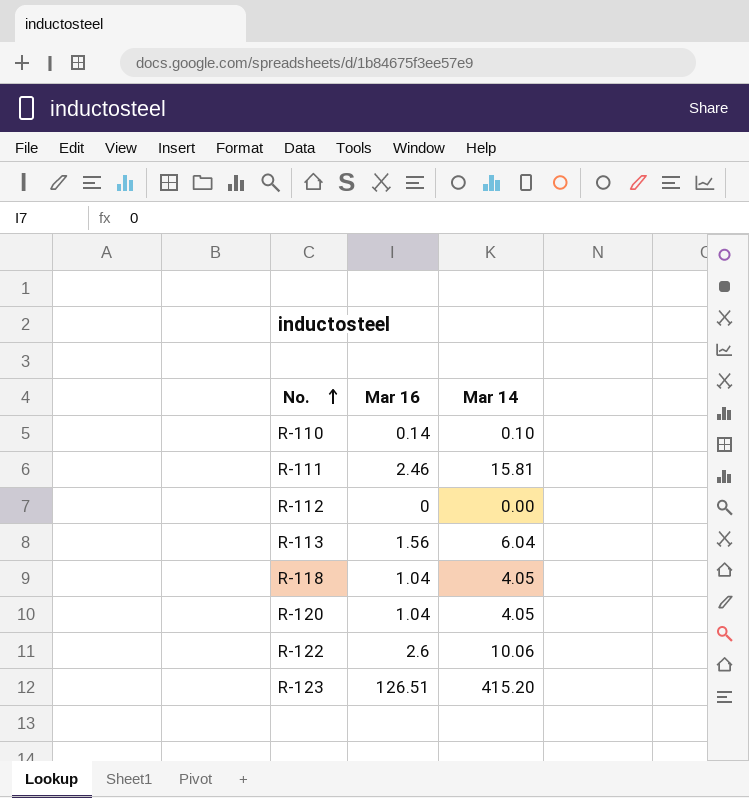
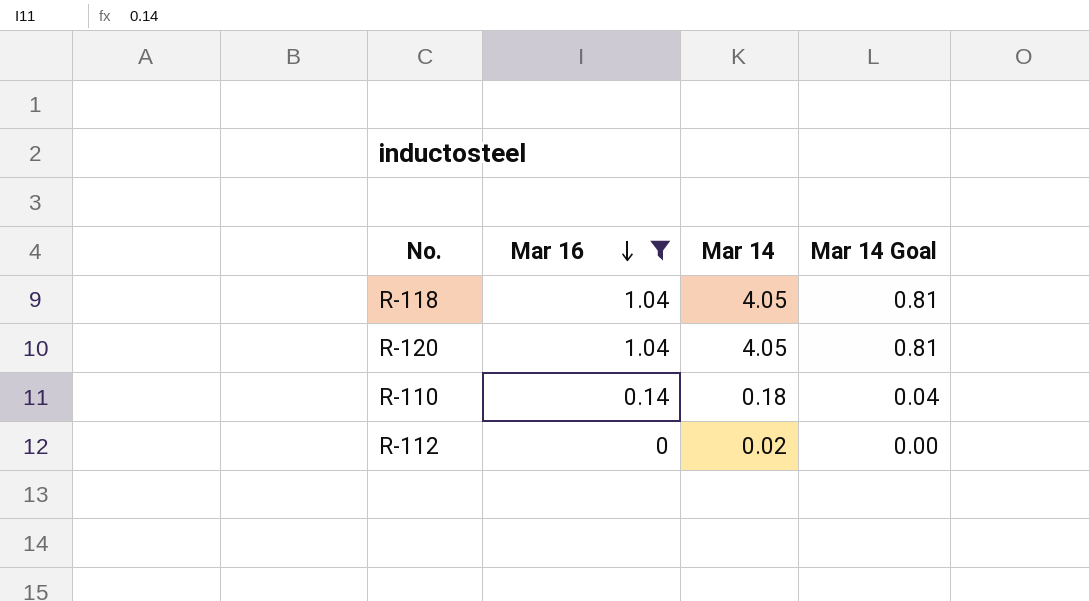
filter: none -> Mar 16 <= 1.04
row order: No. ascending -> Mar 16 descending
column Mar 14 Goal | formula: none -> [Mar 14] * 0.2
R-110 | Mar 14: 0.10 -> 0.18
R-112 | Mar 14: 0.00 -> 0.02

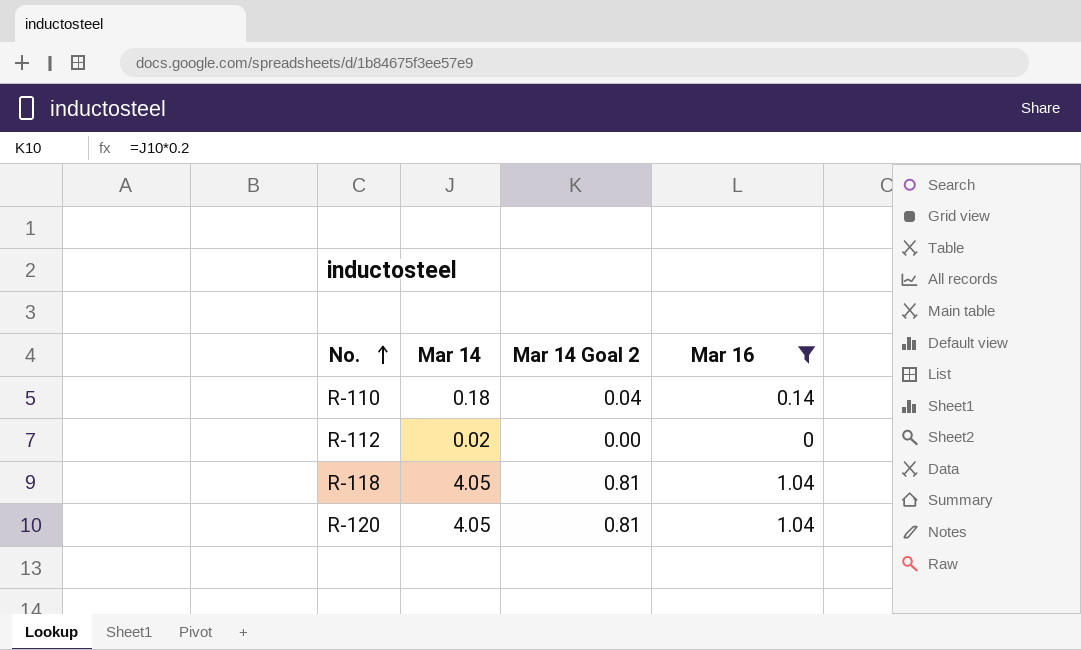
row order: Mar 16 descending -> No. ascending
column name: Mar 14 Goal -> Mar 14 Goal 2
column Mar 16 | position: 2 -> 4

